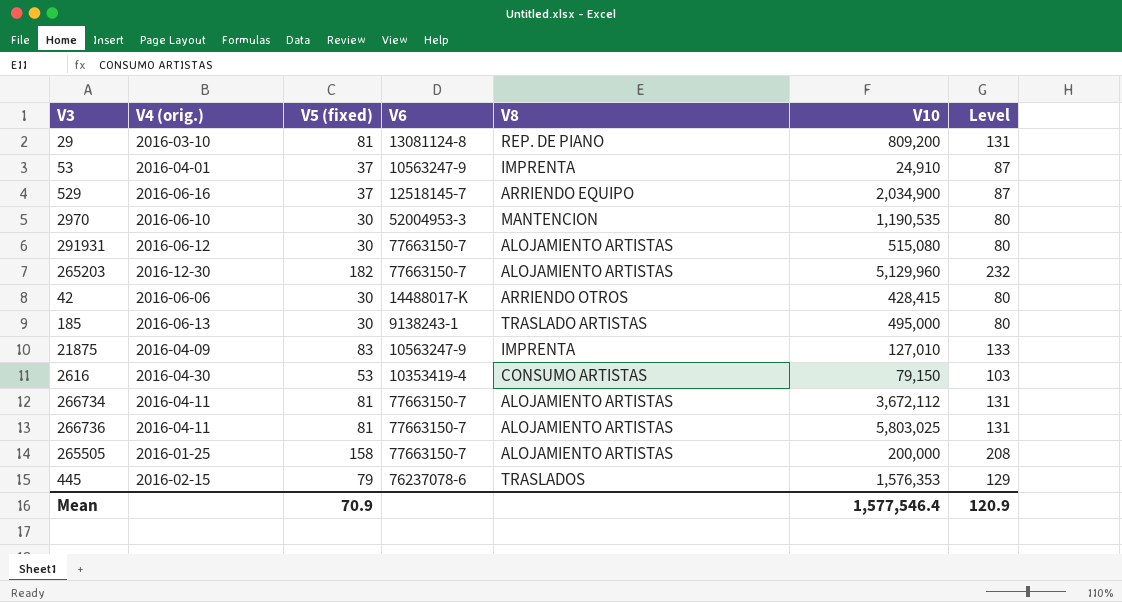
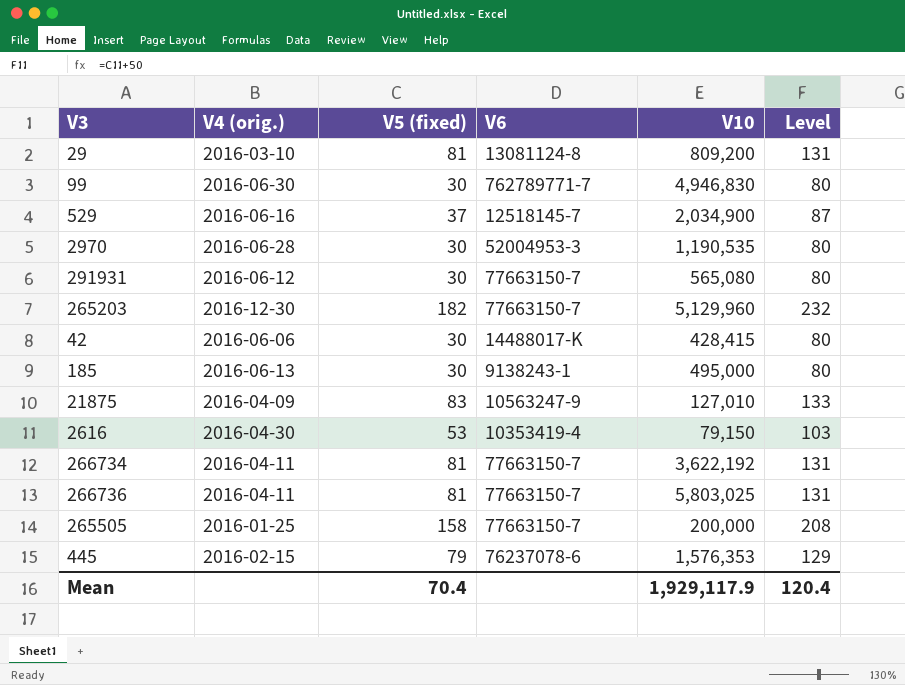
column V8 | position: 5 -> none
row 53: 2016-04-01 | 37 | 10563247-9 | IMPRENTA | 24,910 | 87 -> none
row 99: none -> 2016-06-30 | 30 | 762789771-7 | 4,946,830 | 80
2970 | V4 (orig.): 2016-06-10 -> 2016-06-28
291931 | V10: 515,080 -> 565,080
266734 | V10: 3,672,112 -> 3,622,192
Mean | V5 (fixed): 70.9 -> 70.4
Mean | V10: 1,577,546.4 -> 1,929,117.9
Mean | Level: 120.9 -> 120.4

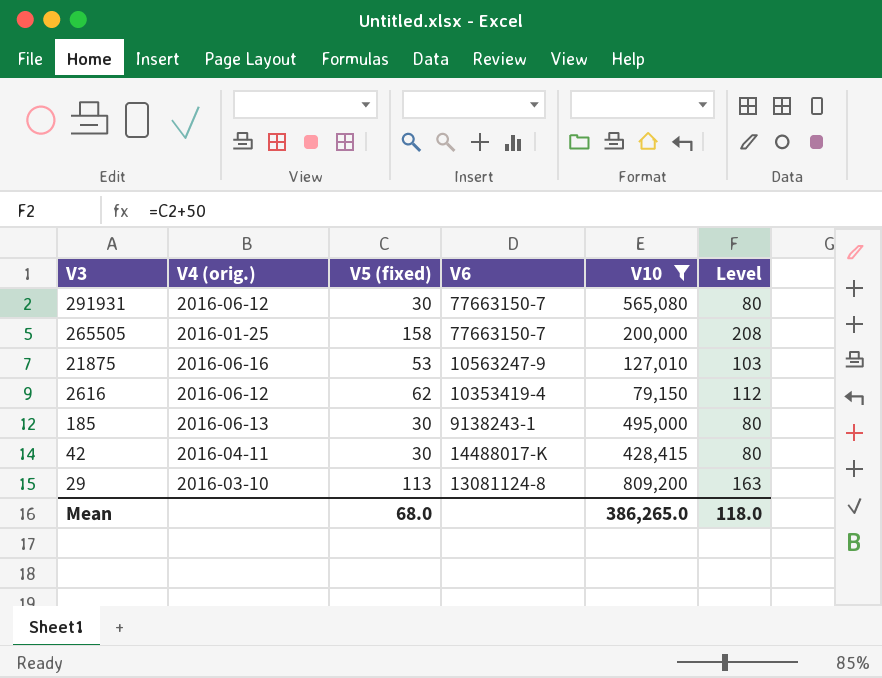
filter: none -> V10 <= 809,200
row order: none -> V3 descending
21875 | V4 (orig.): 2016-04-09 -> 2016-06-16
21875 | V5 (fixed): 83 -> 53
21875 | Level: 133 -> 103
2616 | V4 (orig.): 2016-04-30 -> 2016-06-12
2616 | V5 (fixed): 53 -> 62
2616 | Level: 103 -> 112
42 | V4 (orig.): 2016-06-06 -> 2016-04-11
29 | V5 (fixed): 81 -> 113
29 | Level: 131 -> 163
Mean | V5 (fixed): 70.4 -> 68.0
Mean | V10: 1,929,117.9 -> 386,265.0
Mean | Level: 120.4 -> 118.0

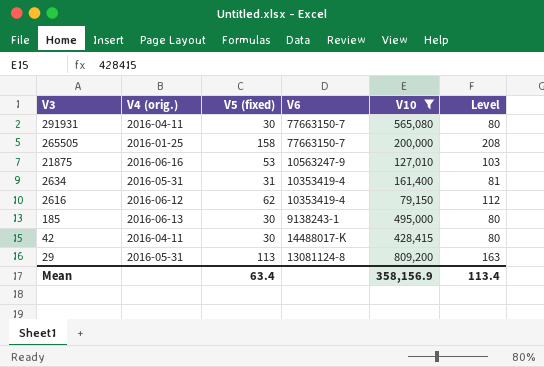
291931 | V4 (orig.): 2016-06-12 -> 2016-04-11
row 2634: none -> 2016-05-31 | 31 | 10353419-4 | 161,400 | 81
29 | V4 (orig.): 2016-03-10 -> 2016-05-31
Mean | V5 (fixed): 68.0 -> 63.4
Mean | V10: 386,265.0 -> 358,156.9
Mean | Level: 118.0 -> 113.4

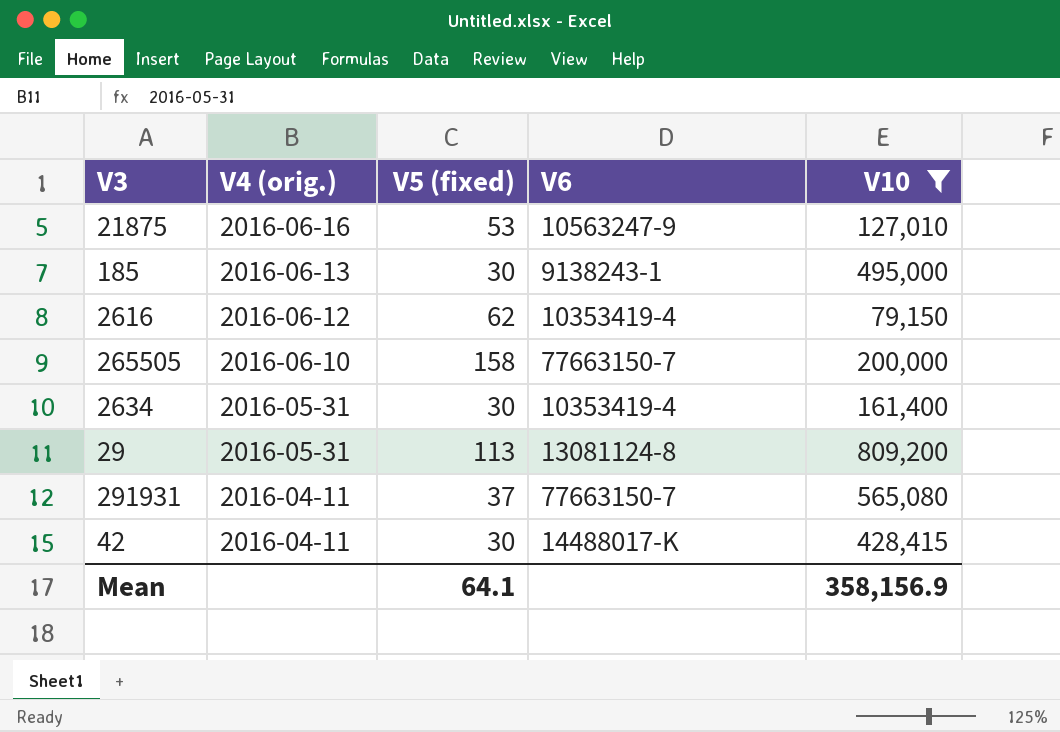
row order: V3 descending -> V4 (orig.) descending
column Level | formula: [V5 (fixed)] + 50 -> none
265505 | V4 (orig.): 2016-01-25 -> 2016-06-10
2634 | V5 (fixed): 31 -> 30
291931 | V5 (fixed): 30 -> 37
Mean | V5 (fixed): 63.4 -> 64.1

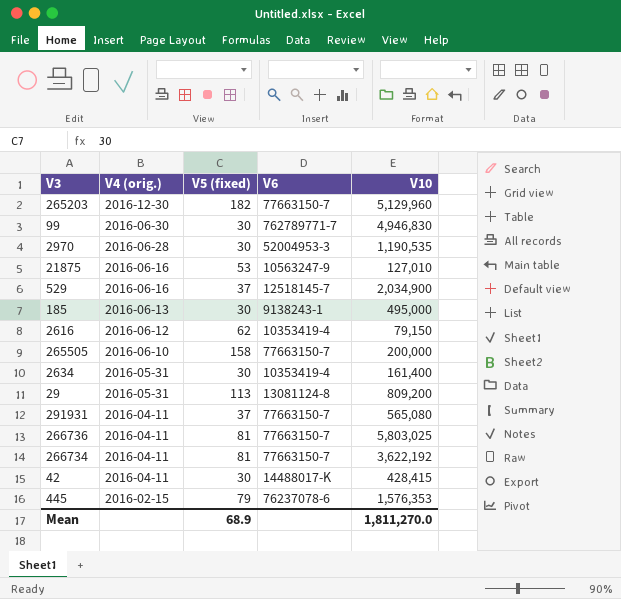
filter: V10 <= 809,200 -> none
Mean | V5 (fixed): 64.1 -> 68.9
Mean | V10: 358,156.9 -> 1,811,270.0

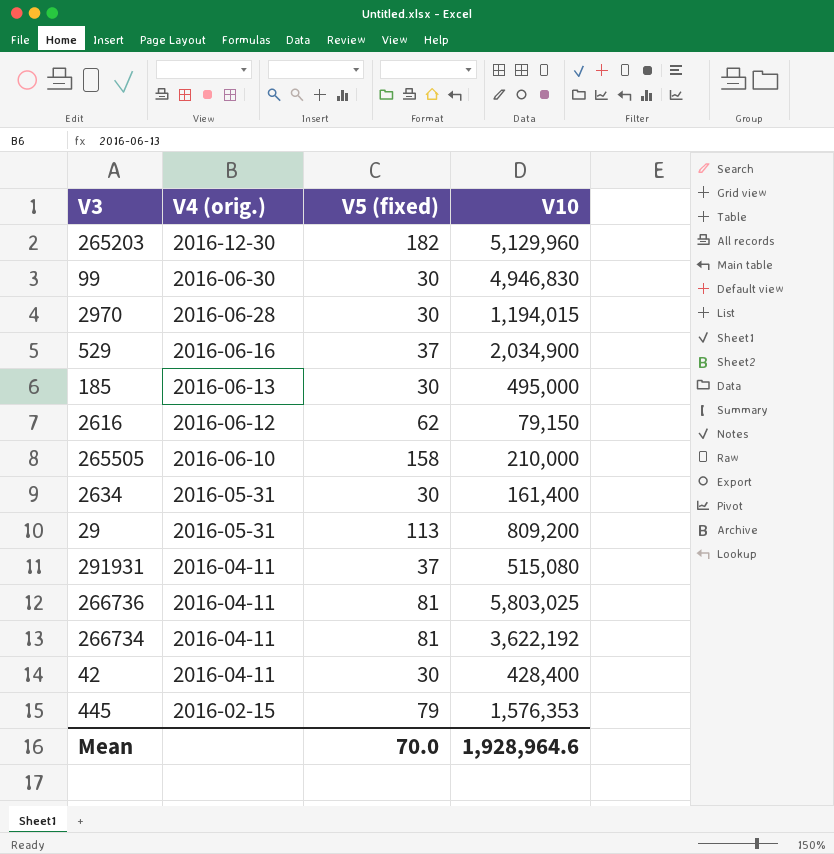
column V6 | position: 4 -> none
row 21875: 2016-06-16 | 53 | 10563247-9 | 127,010 -> none
2970 | V10: 1,190,535 -> 1,194,015
265505 | V10: 200,000 -> 210,000
291931 | V10: 565,080 -> 515,080
42 | V10: 428,415 -> 428,400
Mean | V5 (fixed): 68.9 -> 70.0
Mean | V10: 1,811,270.0 -> 1,928,964.6

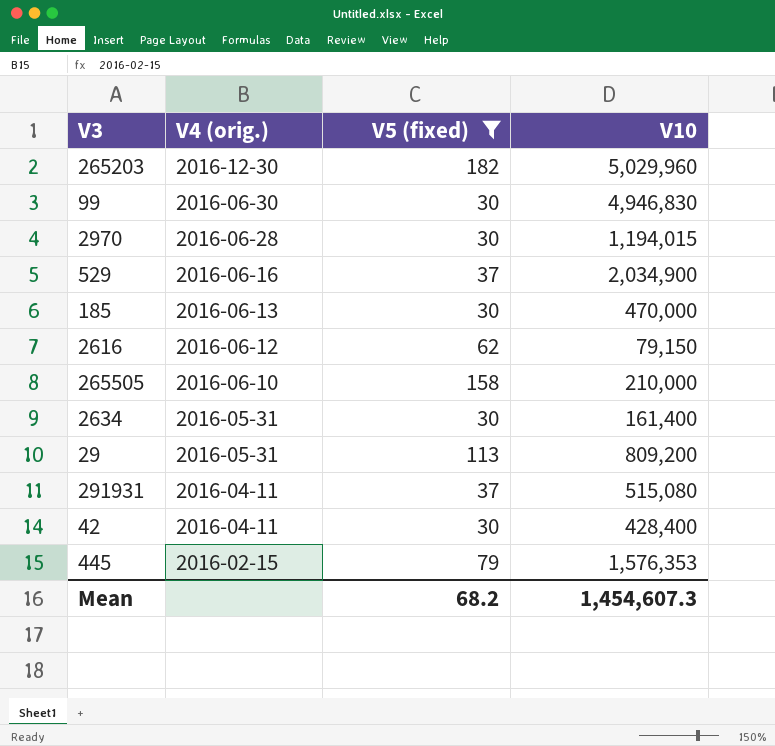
filter: none -> V5 (fixed) != 81
265203 | V10: 5,129,960 -> 5,029,960
185 | V10: 495,000 -> 470,000
Mean | V5 (fixed): 70.0 -> 68.2
Mean | V10: 1,928,964.6 -> 1,454,607.3

